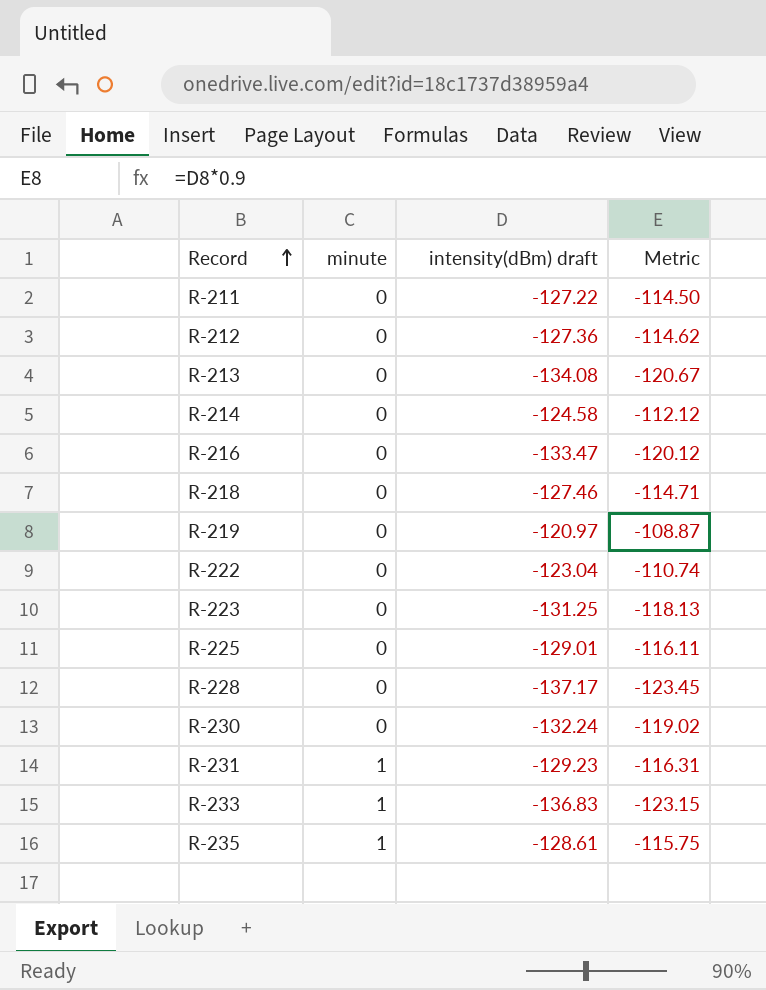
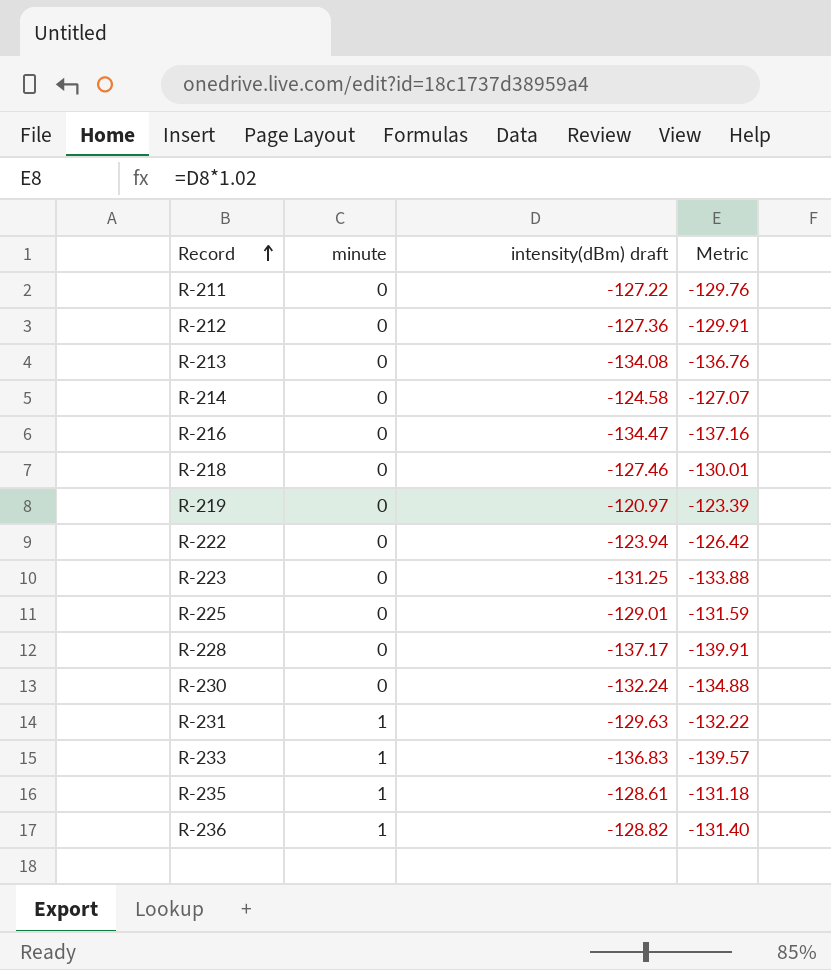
column Metric | formula: [intensity(dBm) draft] * 0.9 -> [intensity(dBm) draft] * 1.02
R-216 | intensity(dBm) draft: -133.47 -> -134.47
R-222 | intensity(dBm) draft: -123.04 -> -123.94
R-231 | intensity(dBm) draft: -129.23 -> -129.63
row R-236: none -> 1 | -128.82 | -131.40

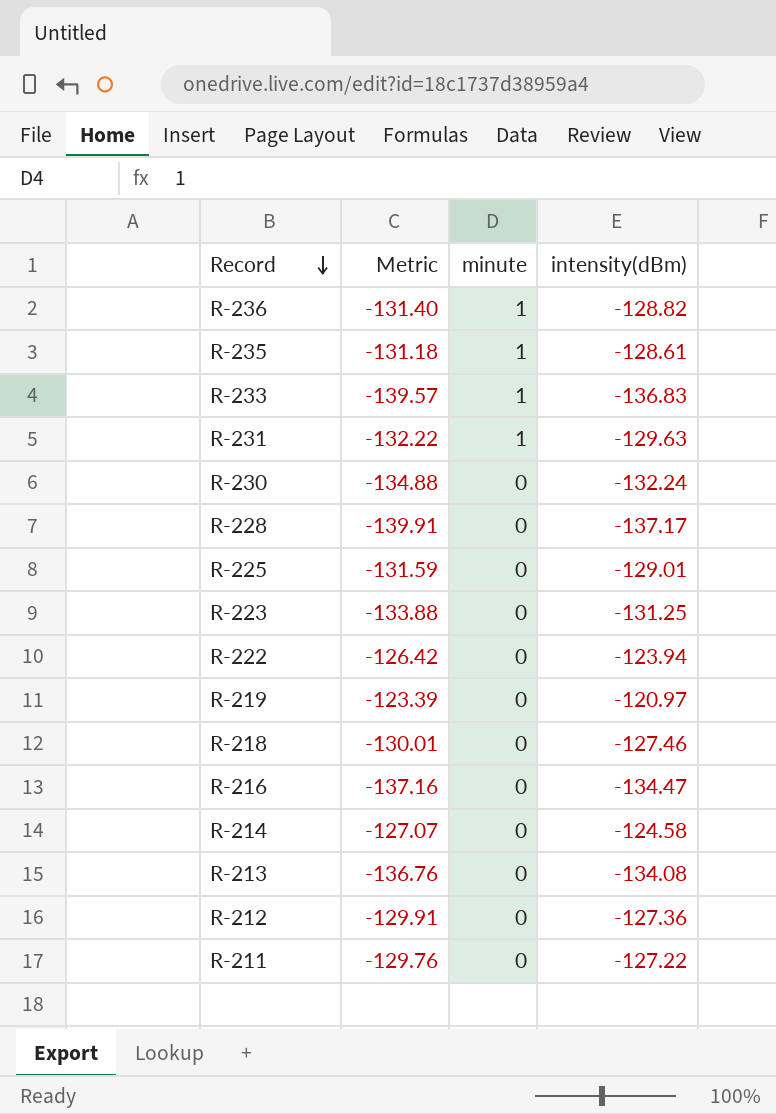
row order: Record ascending -> Record descending
column Metric | position: 4 -> 2
column name: intensity(dBm) draft -> intensity(dBm)

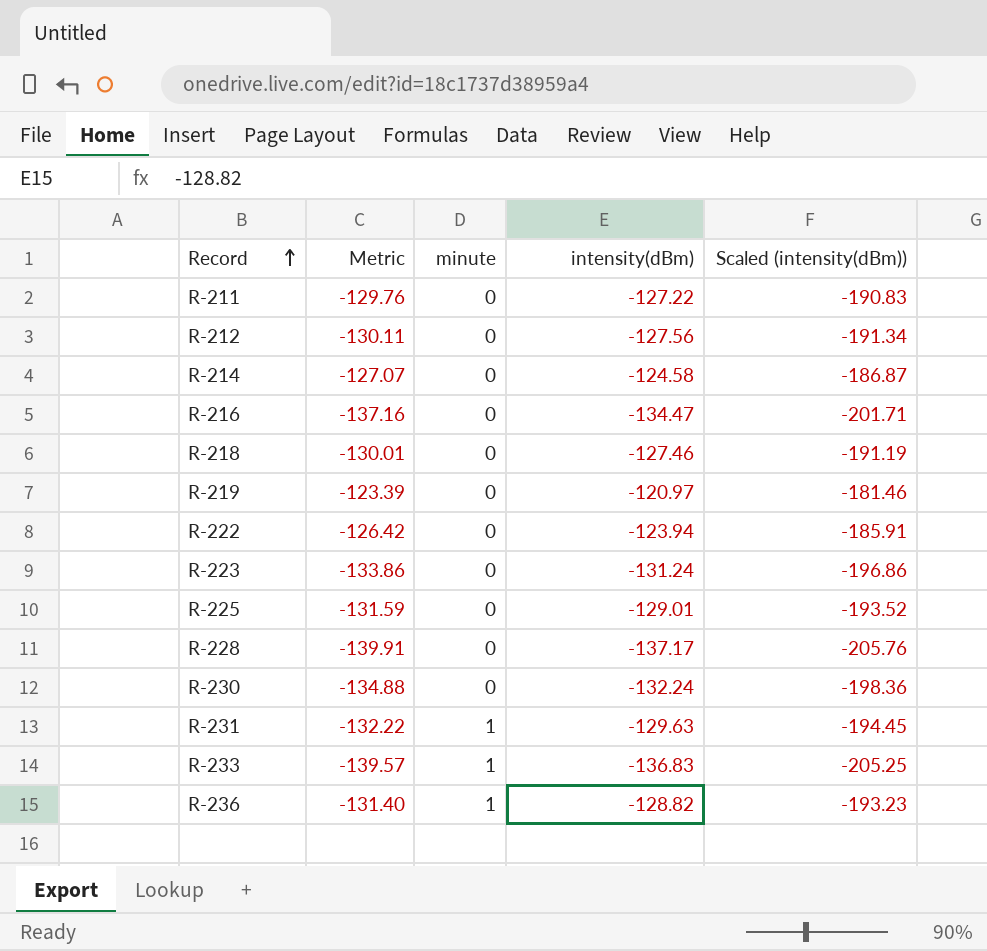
row order: Record descending -> Record ascending
column Scaled (intensity(dBm)) | formula: none -> [intensity(dBm)] * 1.5
row R-235: -131.18 | 1 | -128.61 -> none
row R-213: -136.76 | 0 | -134.08 -> none
R-212 | Metric: -129.91 -> -130.11
R-212 | intensity(dBm): -127.36 -> -127.56
R-223 | Metric: -133.88 -> -133.86
R-223 | intensity(dBm): -131.25 -> -131.24

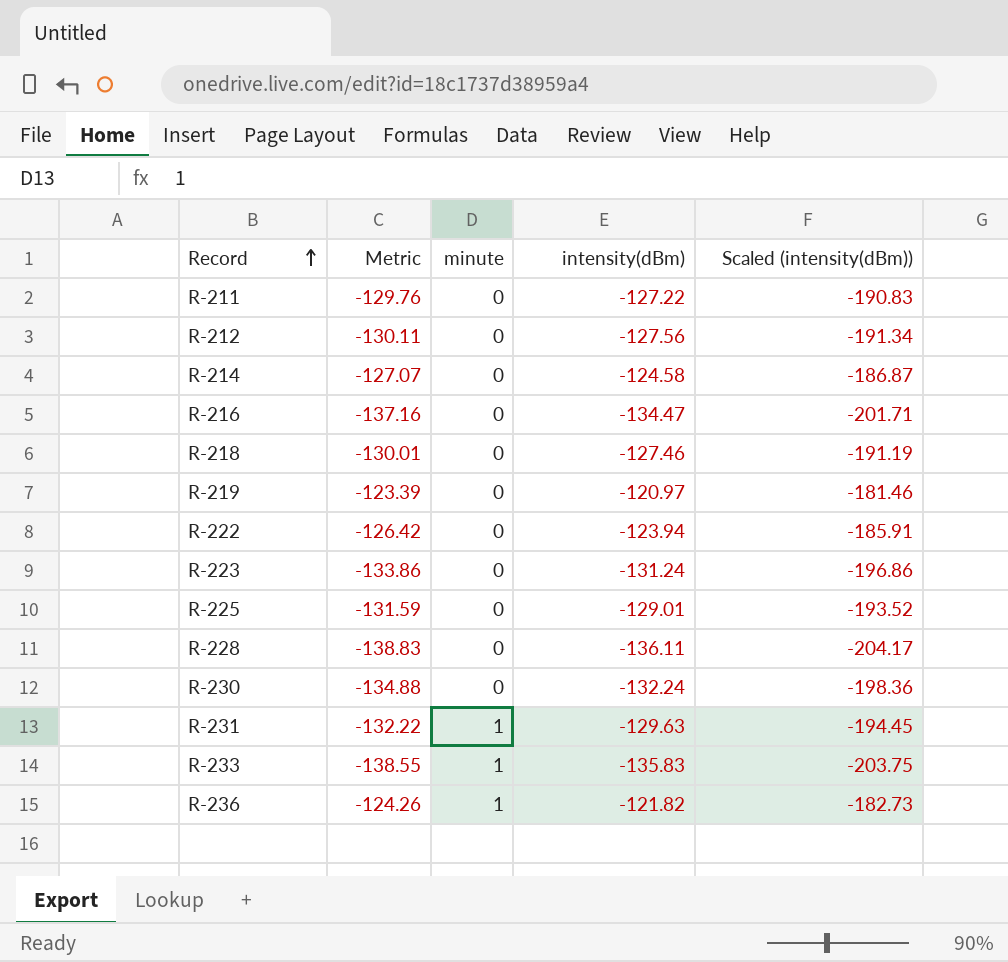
R-228 | Metric: -139.91 -> -138.83
R-228 | intensity(dBm): -137.17 -> -136.11
R-228 | Scaled (intensity(dBm)): -205.76 -> -204.17
R-233 | Metric: -139.57 -> -138.55
R-233 | intensity(dBm): -136.83 -> -135.83
R-233 | Scaled (intensity(dBm)): -205.25 -> -203.75
R-236 | Metric: -131.40 -> -124.26
R-236 | intensity(dBm): -128.82 -> -121.82
R-236 | Scaled (intensity(dBm)): -193.23 -> -182.73

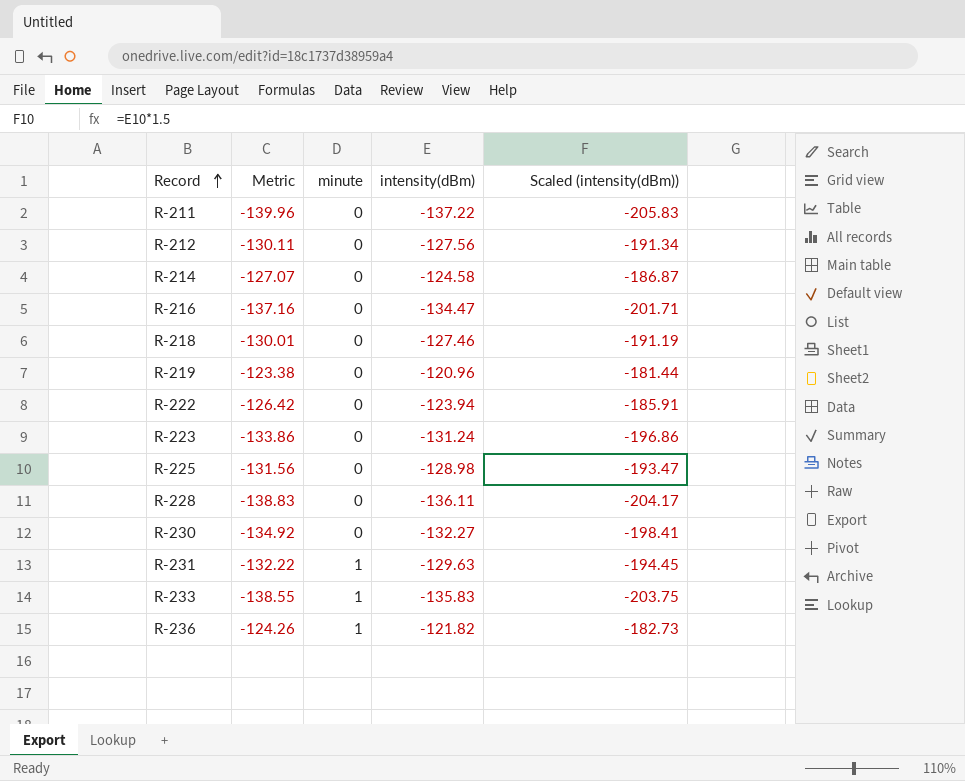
R-211 | Metric: -129.76 -> -139.96
R-211 | intensity(dBm): -127.22 -> -137.22
R-211 | Scaled (intensity(dBm)): -190.83 -> -205.83
R-219 | Metric: -123.39 -> -123.38
R-219 | intensity(dBm): -120.97 -> -120.96
R-219 | Scaled (intensity(dBm)): -181.46 -> -181.44
R-225 | Metric: -131.59 -> -131.56
R-225 | intensity(dBm): -129.01 -> -128.98
R-225 | Scaled (intensity(dBm)): -193.52 -> -193.47
R-230 | Metric: -134.88 -> -134.92
R-230 | intensity(dBm): -132.24 -> -132.27
R-230 | Scaled (intensity(dBm)): -198.36 -> -198.41

